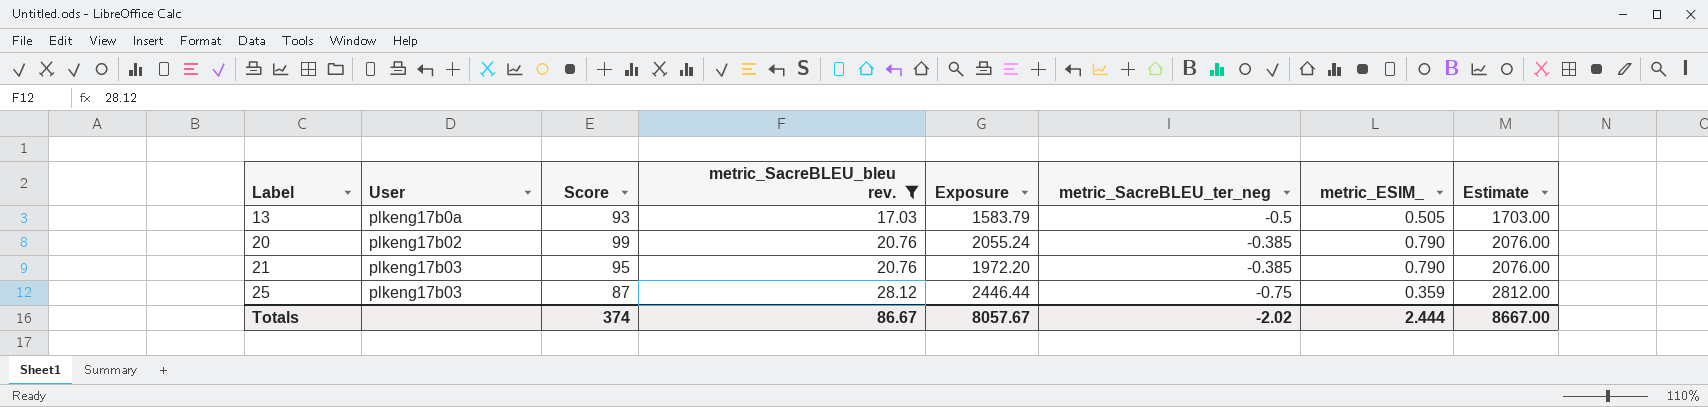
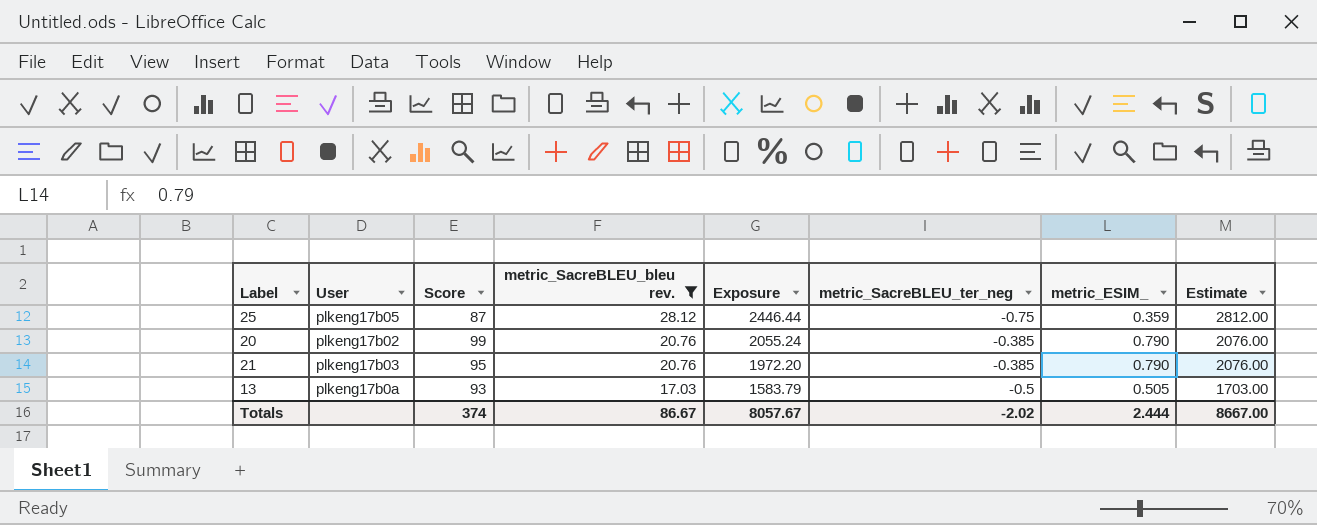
row order: Label ascending -> metric_SacreBLEU_bleu rev. descending
25 | User: plkeng17b03 -> plkeng17b05

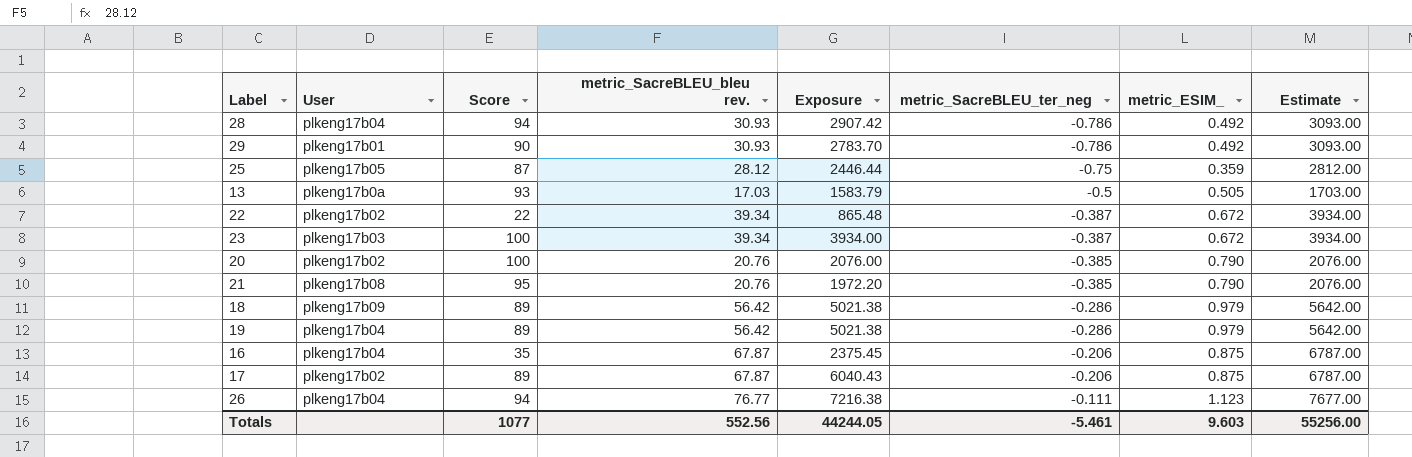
filter: metric_SacreBLEU_bleu rev. <= 28.12 -> none
row order: metric_SacreBLEU_bleu rev. descending -> metric_SacreBLEU_ter_neg ascending
20 | Score: 99 -> 100
20 | Exposure: 2055.24 -> 2076.00
21 | User: plkeng17b03 -> plkeng17b08
Totals | Score: 374 -> 1077
Totals | metric_SacreBLEU_bleu rev.: 86.67 -> 552.56
Totals | Exposure: 8057.67 -> 44244.05
Totals | metric_SacreBLEU_ter_neg: -2.02 -> -5.461
Totals | metric_ESIM_: 2.444 -> 9.603
Totals | Estimate: 8667.00 -> 55256.00

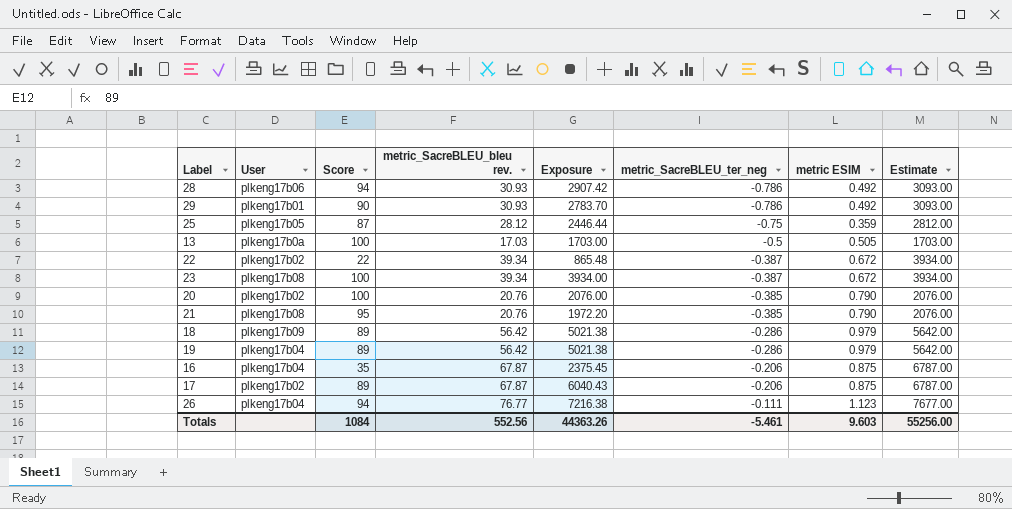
column name: metric_ESIM_ -> metric ESIM
28 | User: plkeng17b04 -> plkeng17b06
13 | Score: 93 -> 100
13 | Exposure: 1583.79 -> 1703.00
23 | User: plkeng17b03 -> plkeng17b08
Totals | Score: 1077 -> 1084
Totals | Exposure: 44244.05 -> 44363.26

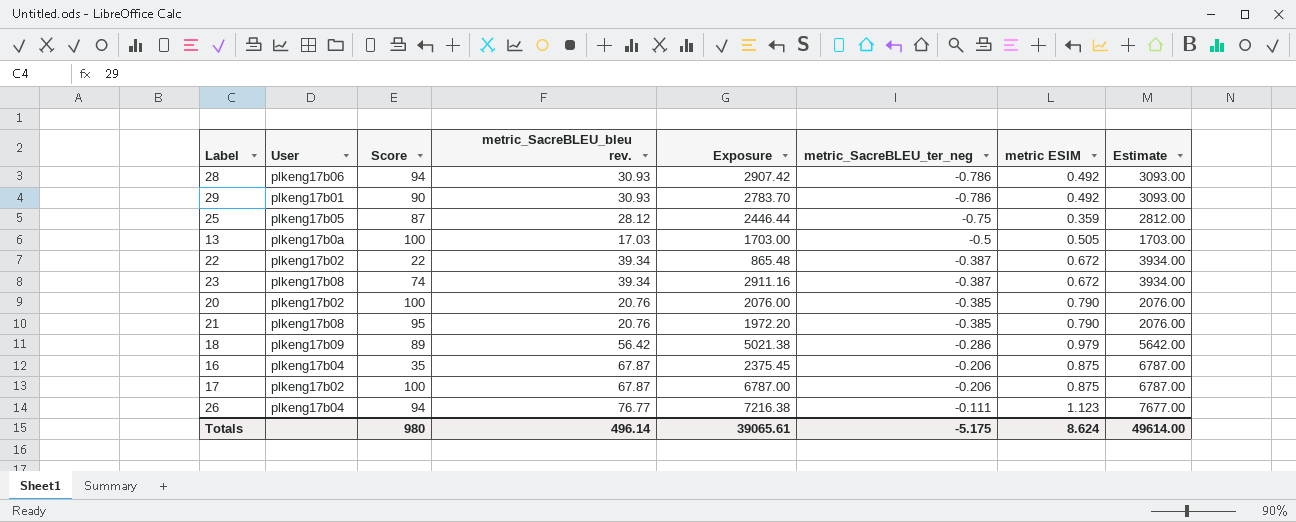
row 19: plkeng17b04 | 89 | 56.42 | 5021.38 | -0.286 | 0.979 | 5642.00 -> none
23 | Score: 100 -> 74
23 | Exposure: 3934.00 -> 2911.16
17 | Score: 89 -> 100
17 | Exposure: 6040.43 -> 6787.00
Totals | Score: 1084 -> 980
Totals | metric_SacreBLEU_bleu rev.: 552.56 -> 496.14
Totals | Exposure: 44363.26 -> 39065.61
Totals | metric_SacreBLEU_ter_neg: -5.461 -> -5.175
Totals | metric ESIM: 9.603 -> 8.624
Totals | Estimate: 55256.00 -> 49614.00

